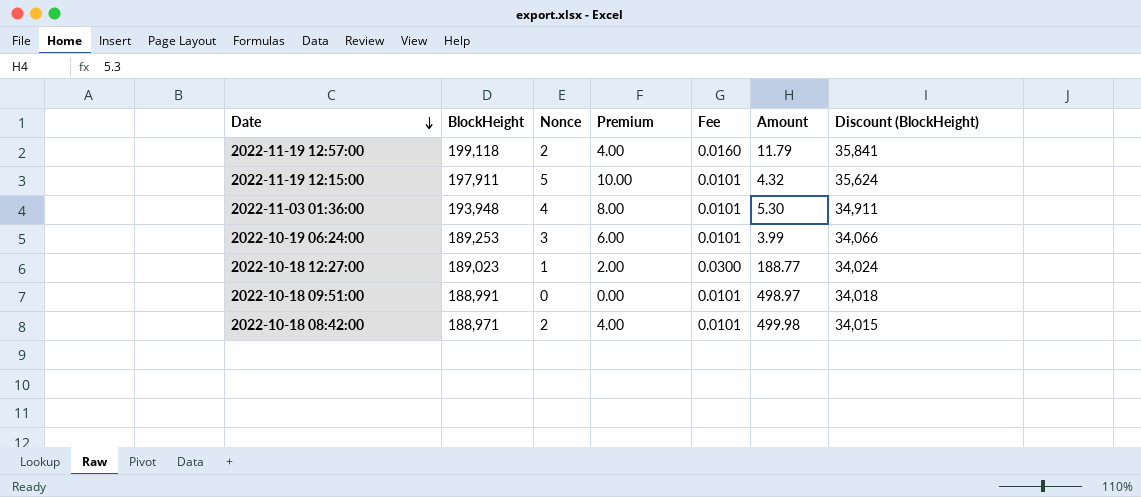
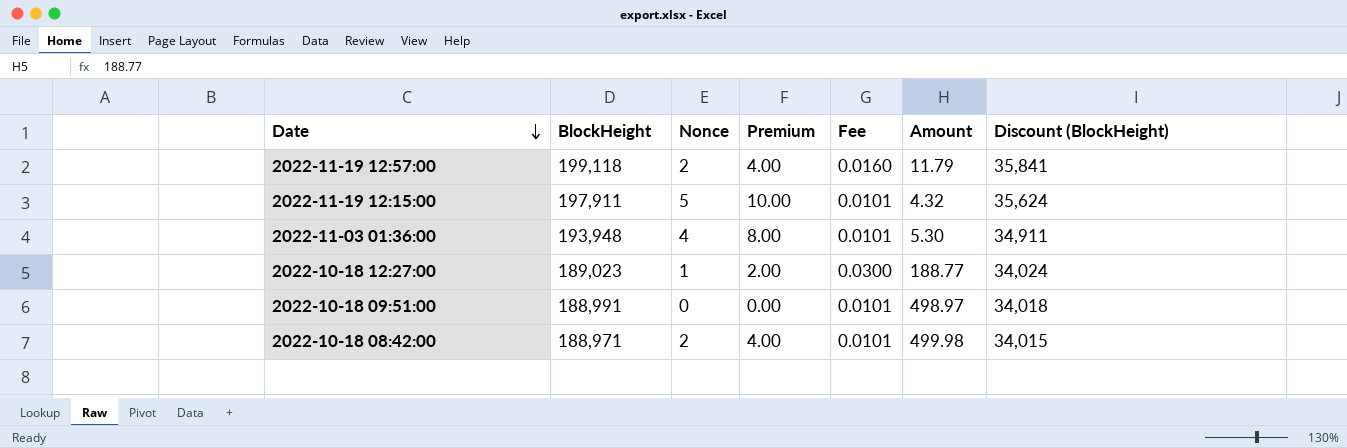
row 2022-10-19 06:24:00: 189,253 | 3 | 6.00 | 0.0101 | 3.99 | 34,066 -> none

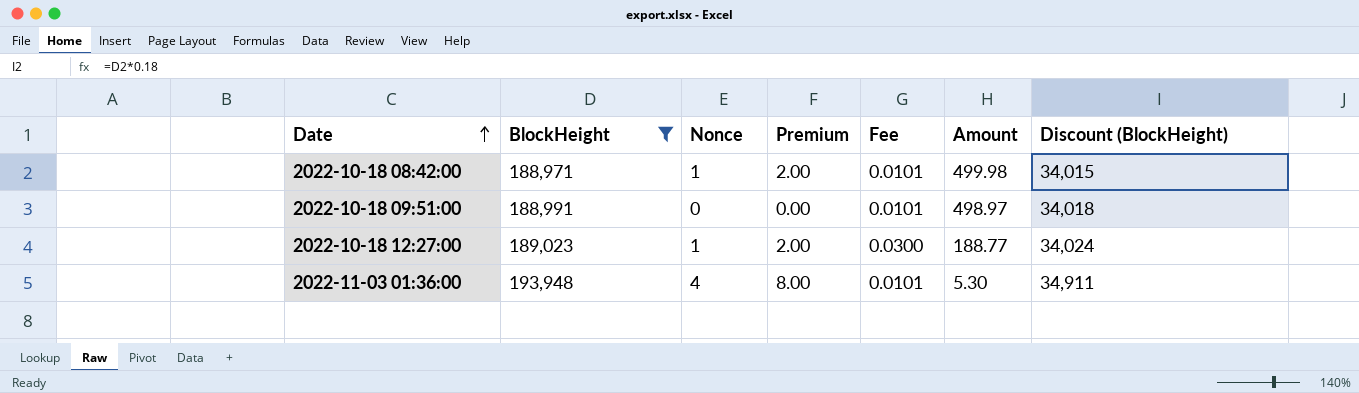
filter: none -> BlockHeight <= 193,948
row order: Date descending -> Date ascending
2022-10-18 08:42:00 | Nonce: 2 -> 1
2022-10-18 08:42:00 | Premium: 4.00 -> 2.00

